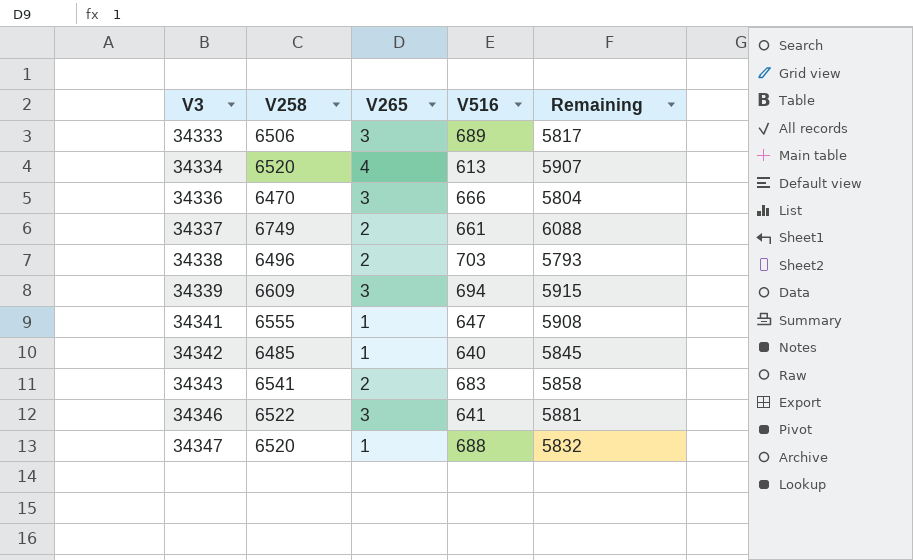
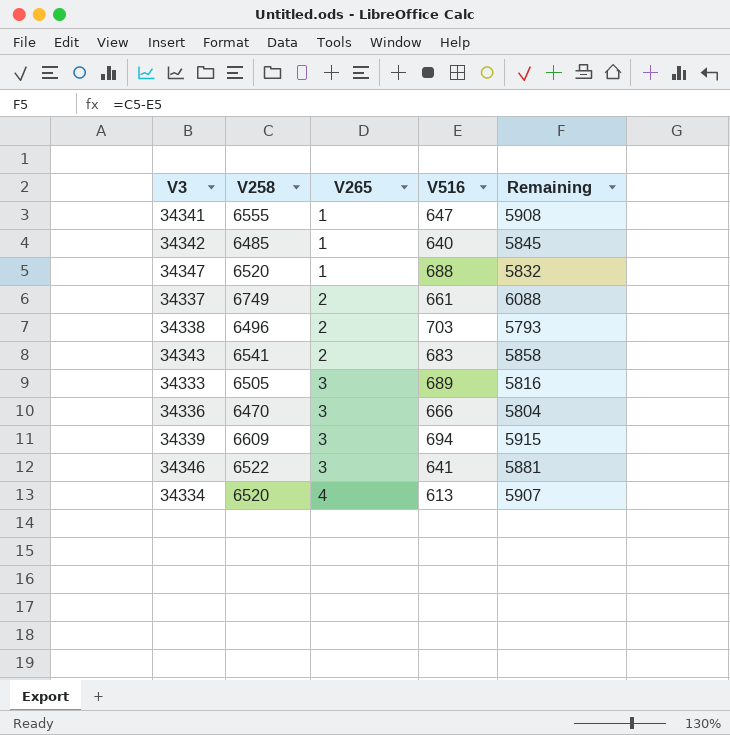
row order: V3 ascending -> V265 ascending
34333 | V258: 6506 -> 6505
34333 | Remaining: 5817 -> 5816

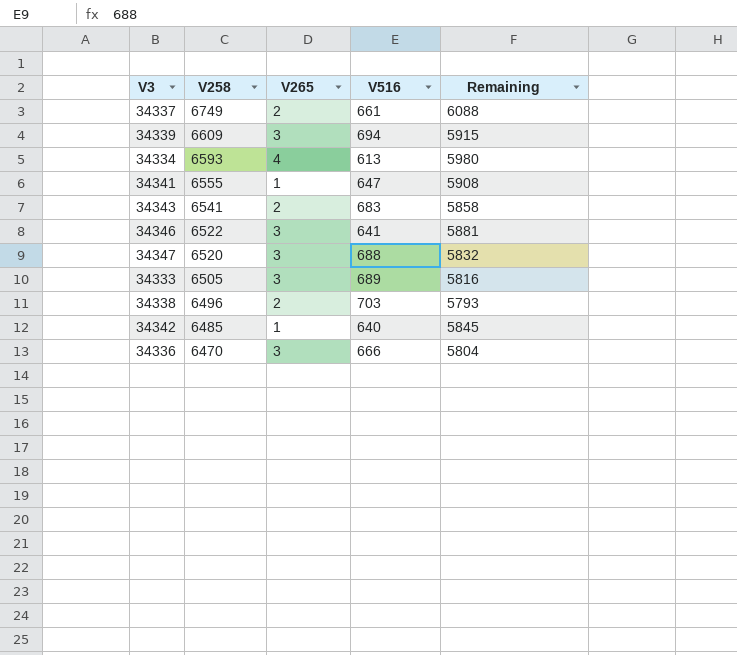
row order: V265 ascending -> V258 descending
34334 | V258: 6520 -> 6593
34334 | Remaining: 5907 -> 5980
34347 | V265: 1 -> 3

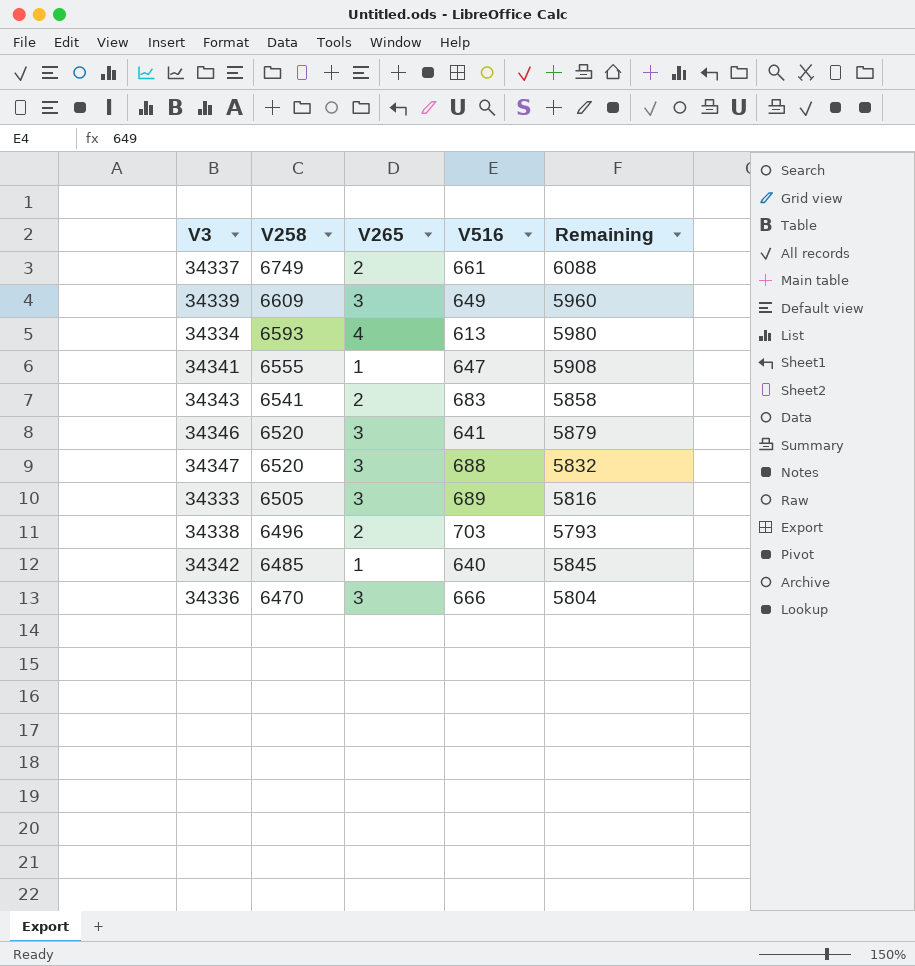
34339 | V516: 694 -> 649
34339 | Remaining: 5915 -> 5960
34346 | V258: 6522 -> 6520
34346 | Remaining: 5881 -> 5879

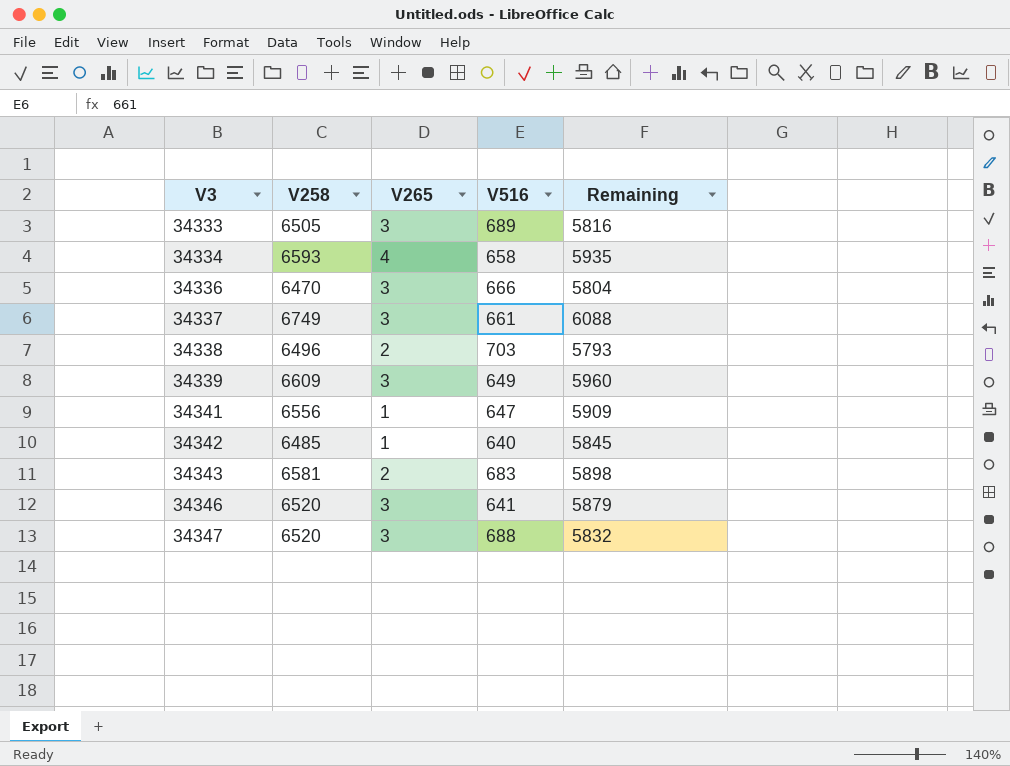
row order: V258 descending -> V3 ascending
34334 | V516: 613 -> 658
34334 | Remaining: 5980 -> 5935
34337 | V265: 2 -> 3
34341 | V258: 6555 -> 6556
34341 | Remaining: 5908 -> 5909
34343 | V258: 6541 -> 6581
34343 | Remaining: 5858 -> 5898

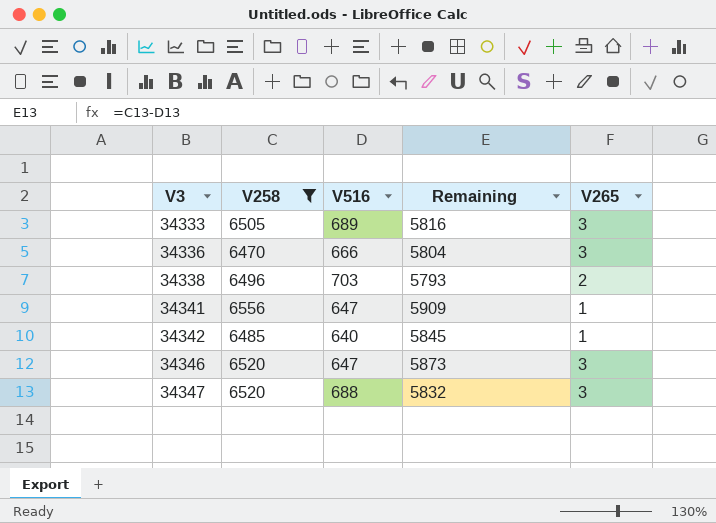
filter: none -> V258 <= 6556
column V265 | position: 3 -> 5
34346 | V516: 641 -> 647
34346 | Remaining: 5879 -> 5873

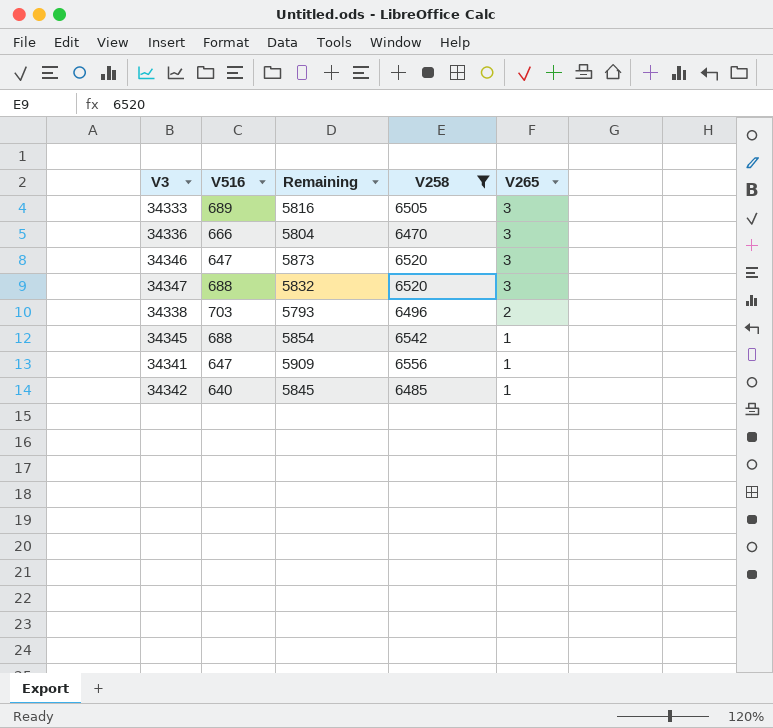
row order: V3 ascending -> V265 descending
column V258 | position: 2 -> 4
row 34345: none -> 688 | 5854 | 6542 | 1

